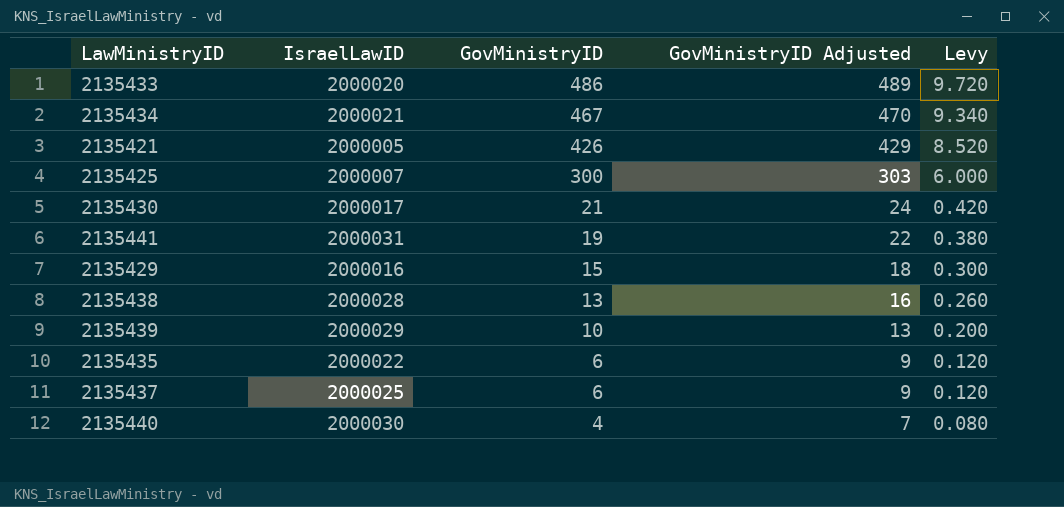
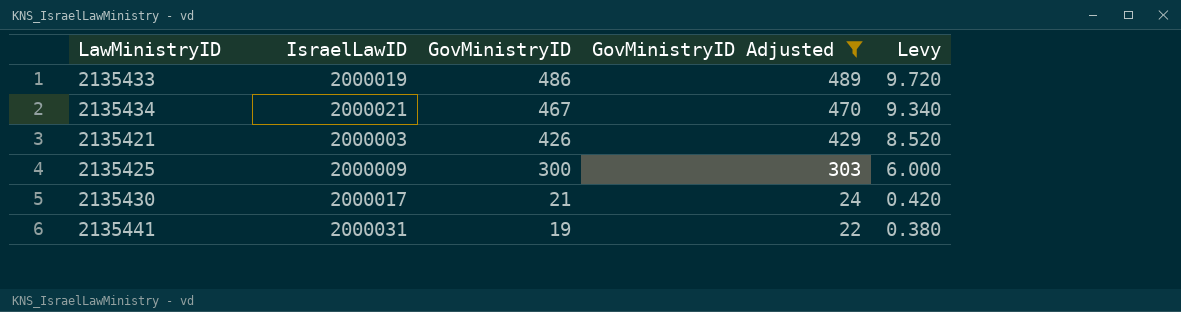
filter: none -> GovMinistryID Adjusted >= 22
2135433 | IsraelLawID: 2000020 -> 2000019
2135421 | IsraelLawID: 2000005 -> 2000003
2135425 | IsraelLawID: 2000007 -> 2000009

